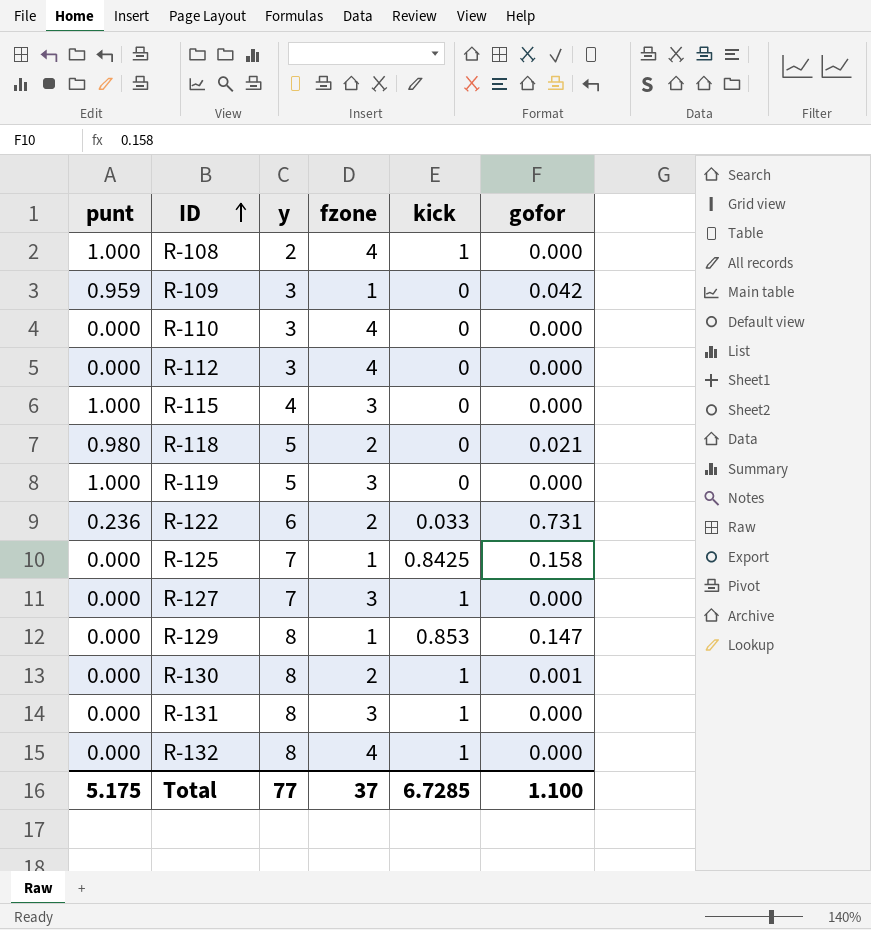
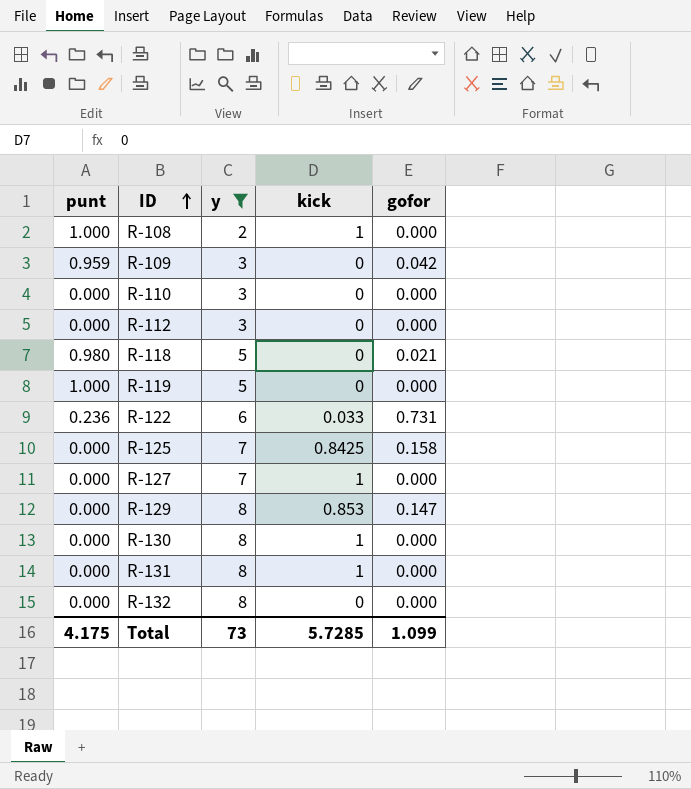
filter: none -> y != 4
column fzone | position: 4 -> none
R-130 | gofor: 0.001 -> 0.000
R-132 | kick: 1 -> 0
Total | punt: 5.175 -> 4.175
Total | y: 77 -> 73
Total | kick: 6.7285 -> 5.7285
Total | gofor: 1.100 -> 1.099

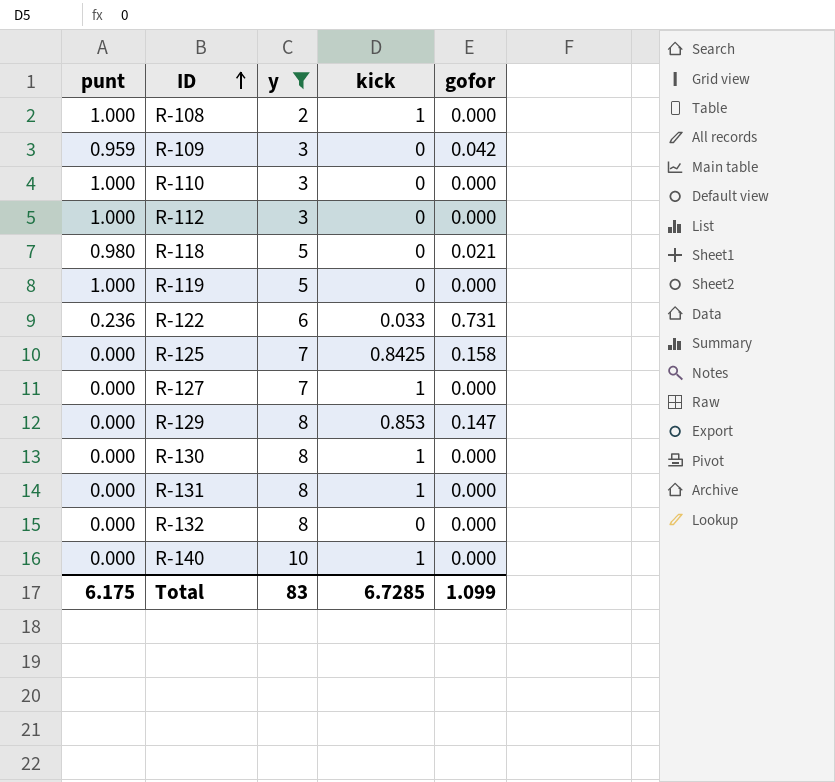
R-110 | punt: 0.000 -> 1.000
R-112 | punt: 0.000 -> 1.000
row R-140: none -> 0.000 | 10 | 1 | 0.000
Total | punt: 4.175 -> 6.175
Total | y: 73 -> 83
Total | kick: 5.7285 -> 6.7285

